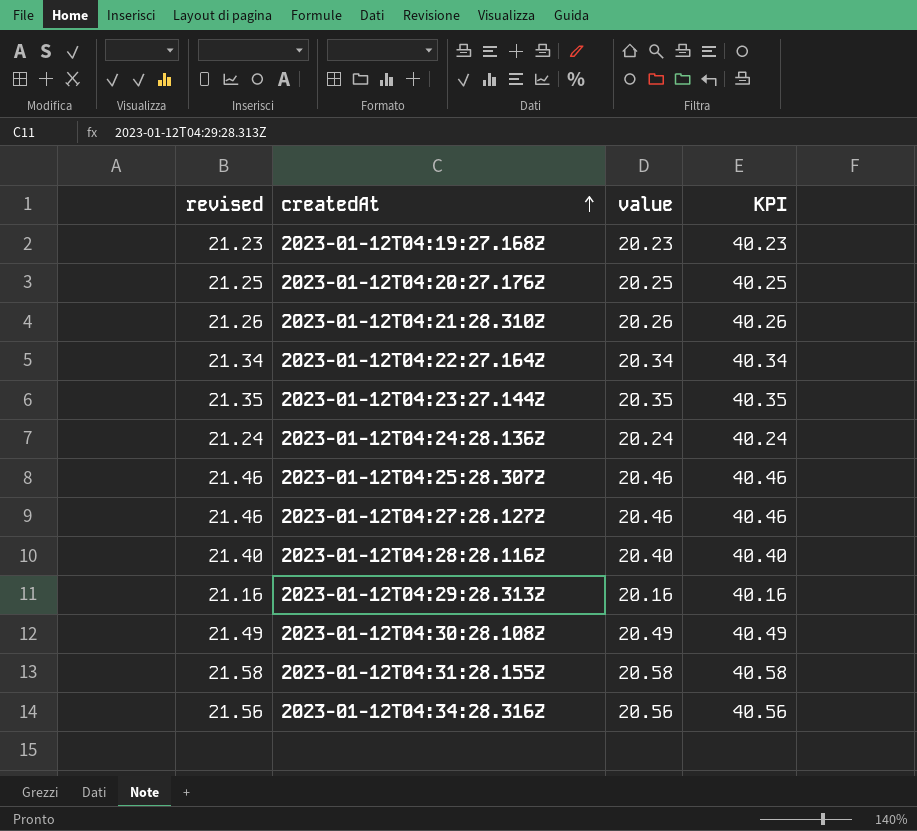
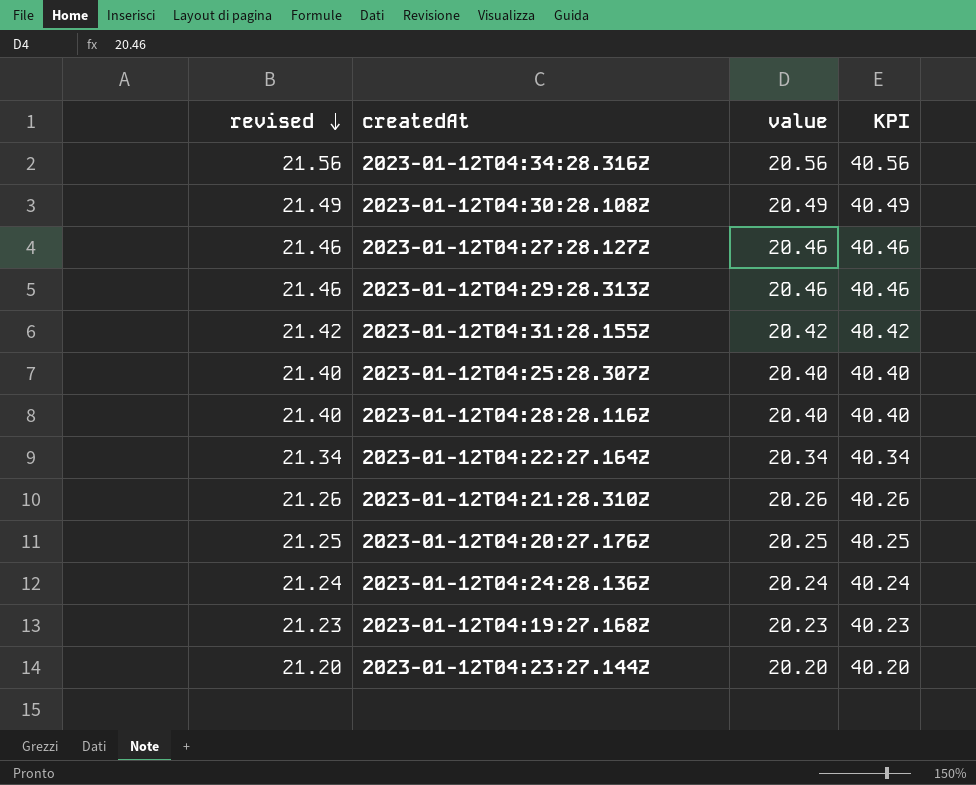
row order: createdAt ascending -> revised descending
2023-01-12T04:29:28.313Z | revised: 21.16 -> 21.46
2023-01-12T04:29:28.313Z | value: 20.16 -> 20.46
2023-01-12T04:29:28.313Z | KPI: 40.16 -> 40.46
2023-01-12T04:31:28.155Z | revised: 21.58 -> 21.42
2023-01-12T04:31:28.155Z | value: 20.58 -> 20.42
2023-01-12T04:31:28.155Z | KPI: 40.58 -> 40.42
2023-01-12T04:25:28.307Z | revised: 21.46 -> 21.40
2023-01-12T04:25:28.307Z | value: 20.46 -> 20.40
2023-01-12T04:25:28.307Z | KPI: 40.46 -> 40.40
2023-01-12T04:23:27.144Z | revised: 21.35 -> 21.20
2023-01-12T04:23:27.144Z | value: 20.35 -> 20.20
2023-01-12T04:23:27.144Z | KPI: 40.35 -> 40.20

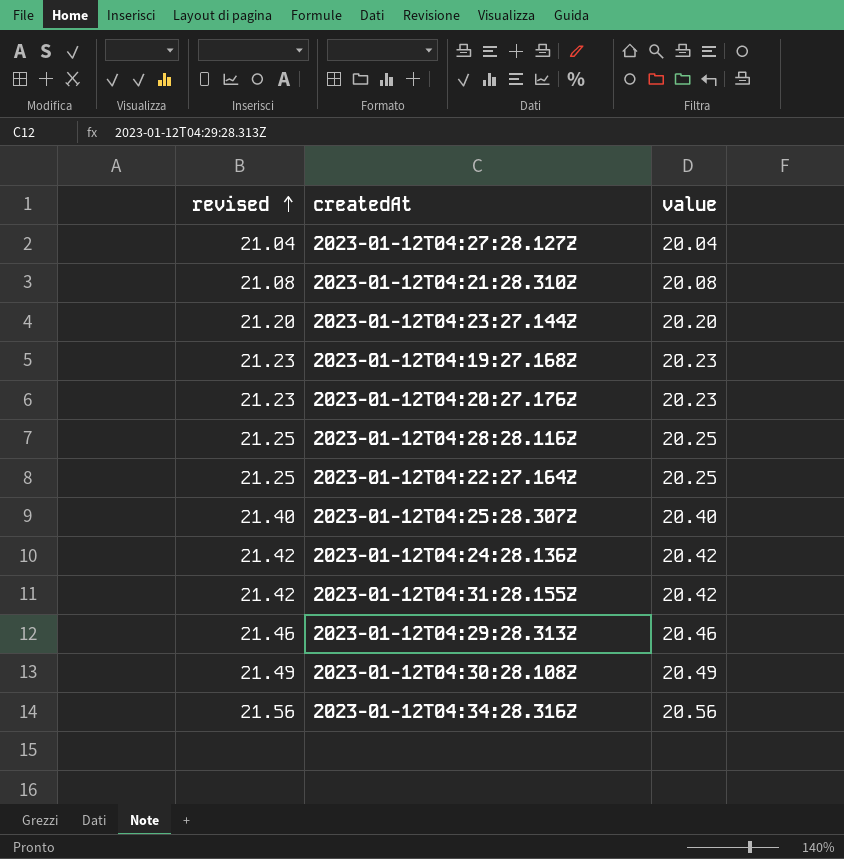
row order: revised descending -> revised ascending
column KPI | formula: [value] + 20 -> none
2023-01-12T04:27:28.127Z | revised: 21.46 -> 21.04
2023-01-12T04:27:28.127Z | value: 20.46 -> 20.04
2023-01-12T04:21:28.310Z | revised: 21.26 -> 21.08
2023-01-12T04:21:28.310Z | value: 20.26 -> 20.08
2023-01-12T04:20:27.176Z | revised: 21.25 -> 21.23
2023-01-12T04:20:27.176Z | value: 20.25 -> 20.23
2023-01-12T04:28:28.116Z | revised: 21.40 -> 21.25
2023-01-12T04:28:28.116Z | value: 20.40 -> 20.25
2023-01-12T04:22:27.164Z | revised: 21.34 -> 21.25
2023-01-12T04:22:27.164Z | value: 20.34 -> 20.25
2023-01-12T04:24:28.136Z | revised: 21.24 -> 21.42
2023-01-12T04:24:28.136Z | value: 20.24 -> 20.42

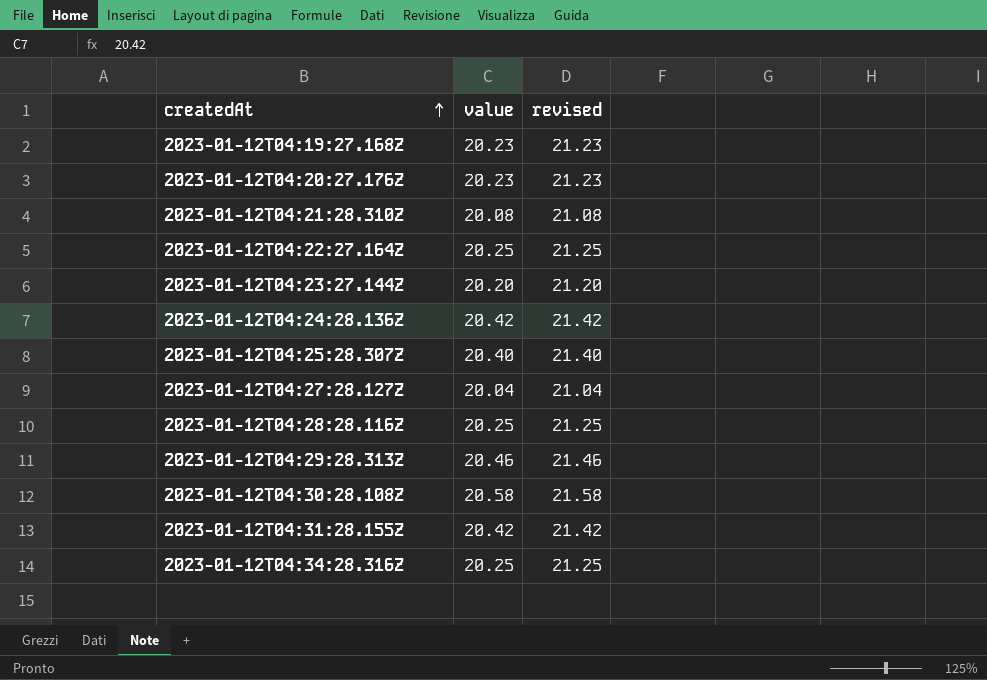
row order: revised ascending -> createdAt ascending
column revised | position: 1 -> 3
2023-01-12T04:30:28.108Z | value: 20.49 -> 20.58
2023-01-12T04:30:28.108Z | revised: 21.49 -> 21.58
2023-01-12T04:34:28.316Z | value: 20.56 -> 20.25
2023-01-12T04:34:28.316Z | revised: 21.56 -> 21.25

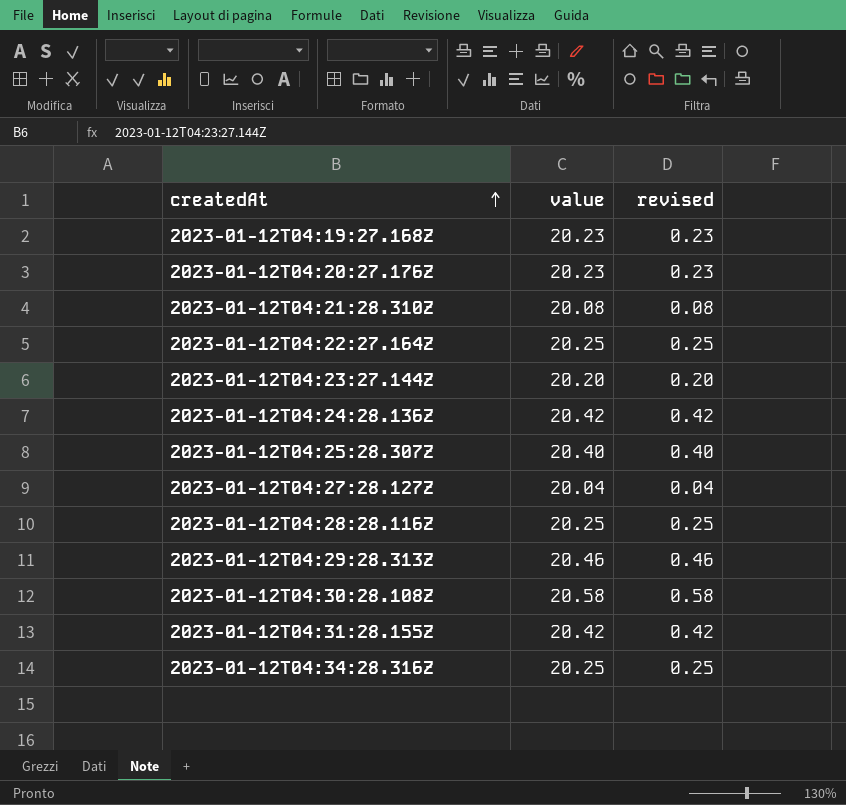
column revised | formula: [value] + 1 -> [value] - 20

